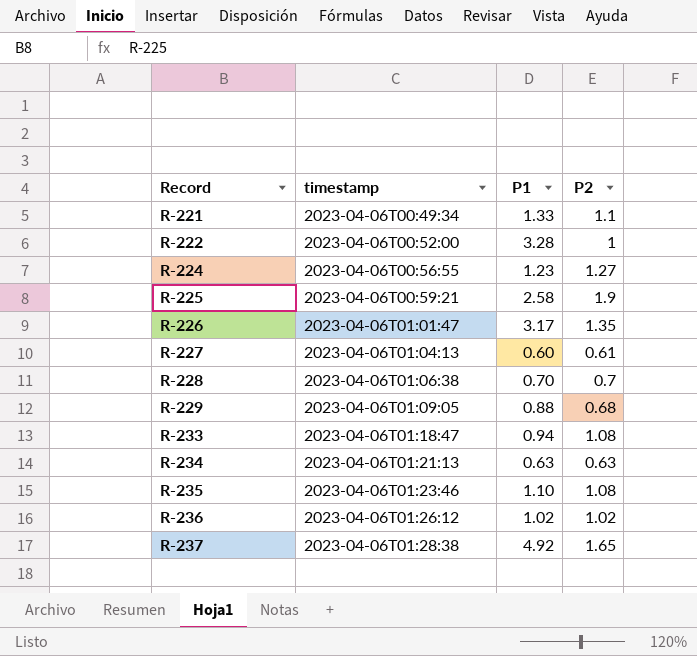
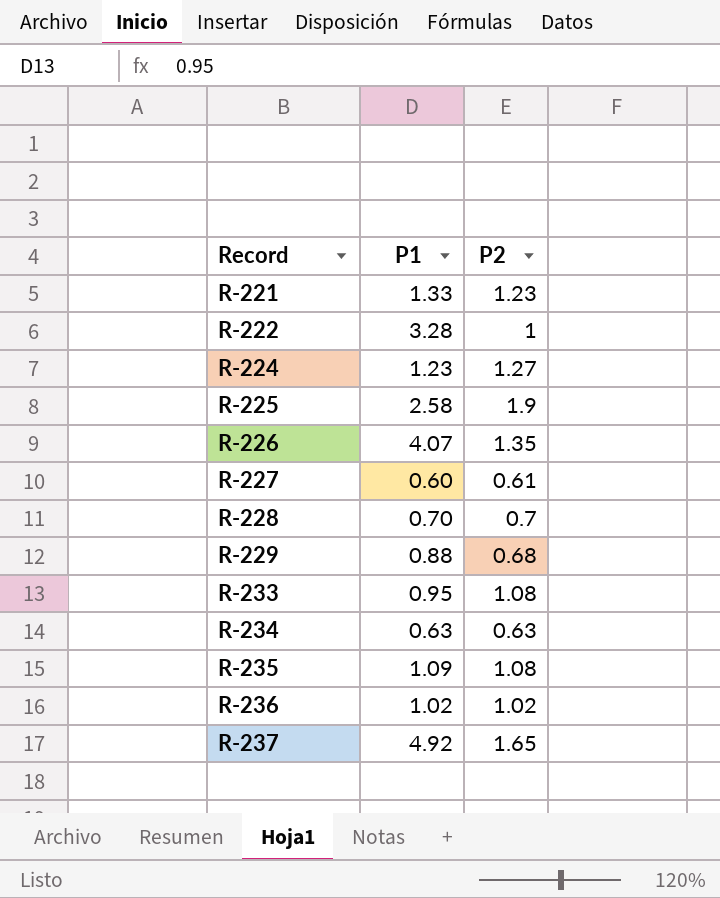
column timestamp | position: 2 -> none
R-221 | P2: 1.1 -> 1.23
R-226 | P1: 3.17 -> 4.07
R-233 | P1: 0.94 -> 0.95
R-235 | P1: 1.10 -> 1.09

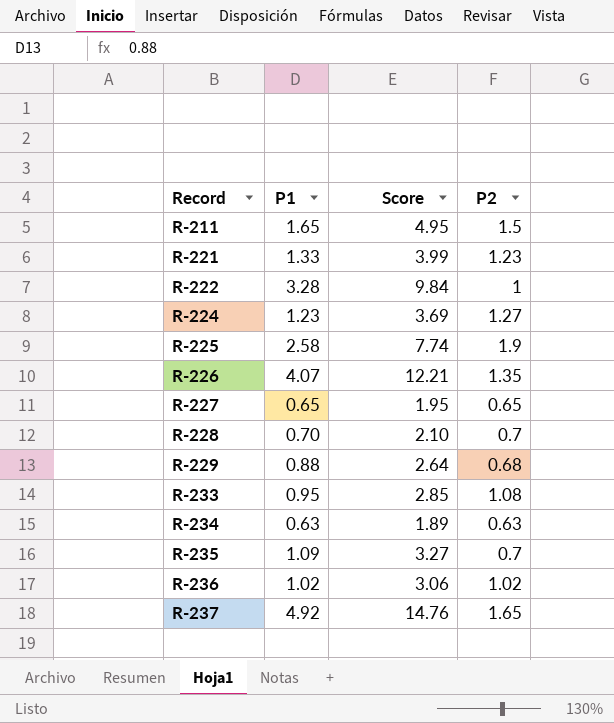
column Score | formula: none -> [P1] * 3
row R-211: none -> 1.65 | 4.95 | 1.5
R-227 | P1: 0.60 -> 0.65
R-227 | P2: 0.61 -> 0.65
R-235 | P2: 1.08 -> 0.7

